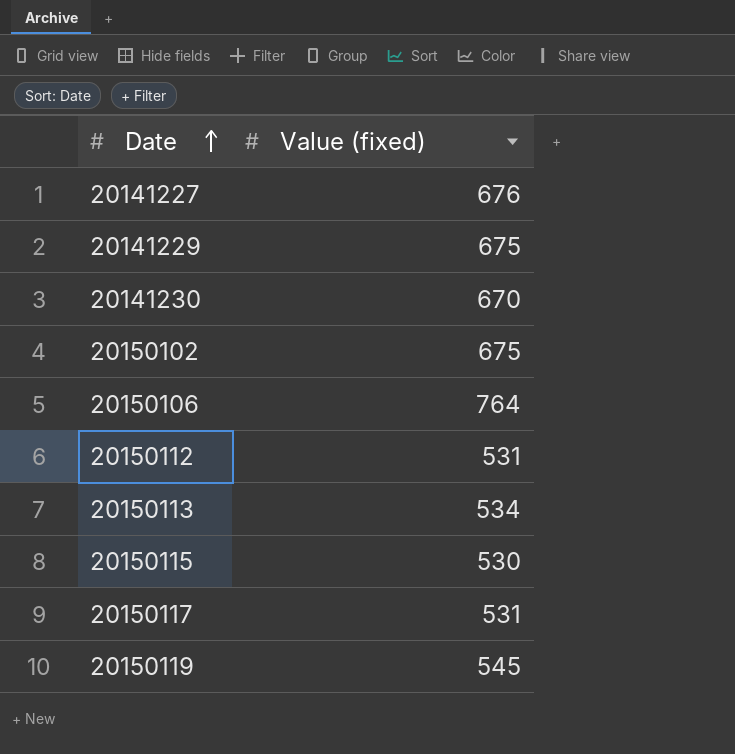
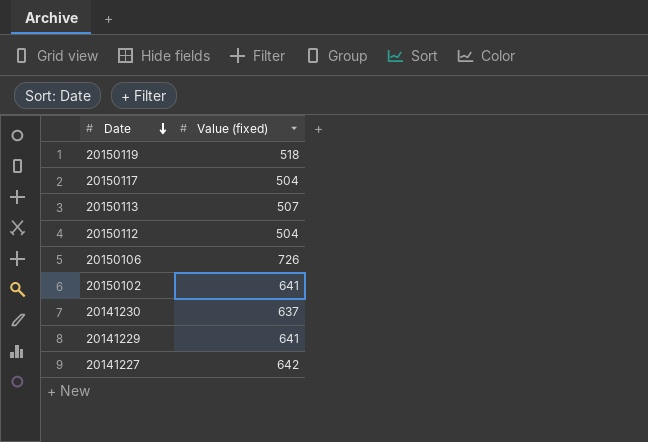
row order: Date ascending -> Date descending
row 20150115: 530 -> none
20150119 | Value (fixed): 545 -> 518
20150117 | Value (fixed): 531 -> 504
20150113 | Value (fixed): 534 -> 507
20150112 | Value (fixed): 531 -> 504
20150106 | Value (fixed): 764 -> 726
20150102 | Value (fixed): 675 -> 641
20141230 | Value (fixed): 670 -> 637
20141229 | Value (fixed): 675 -> 641
20141227 | Value (fixed): 676 -> 642

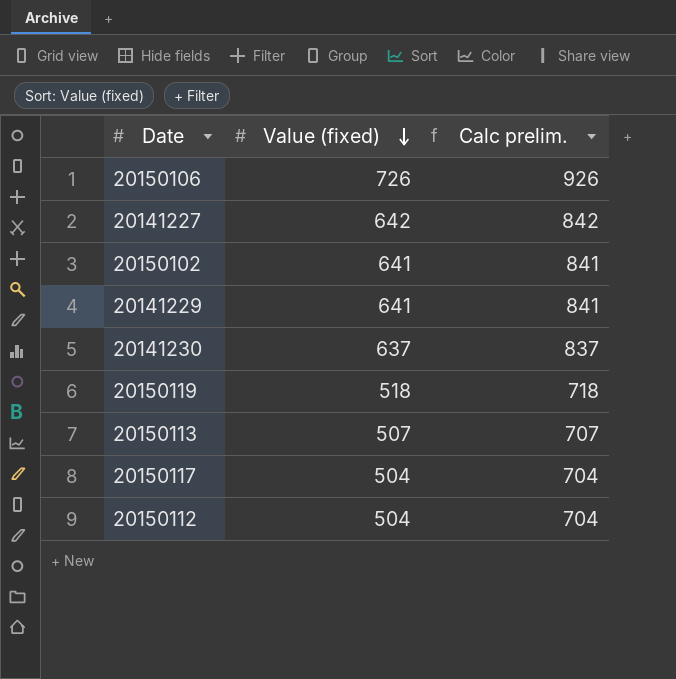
row order: Date descending -> Value (fixed) descending
column Calc prelim. | formula: none -> [Value (fixed)] + 200

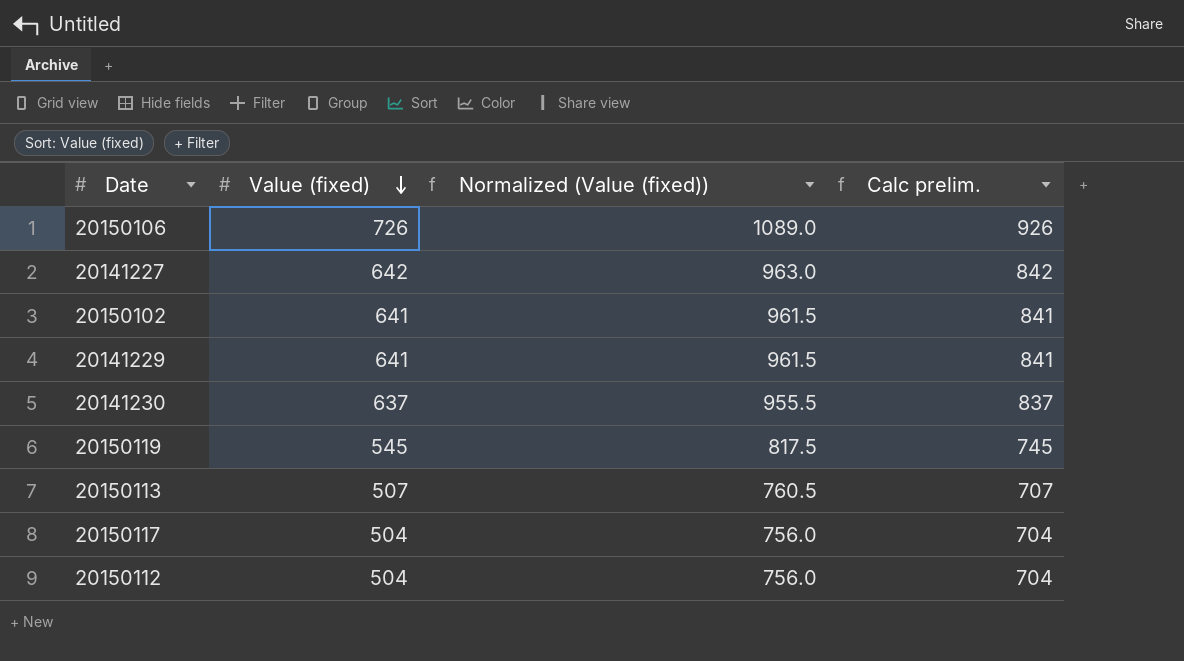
column Normalized (Value (fixed)) | formula: none -> [Value (fixed)] * 1.5
20150119 | Value (fixed): 518 -> 545
20150119 | Calc prelim.: 718 -> 745

